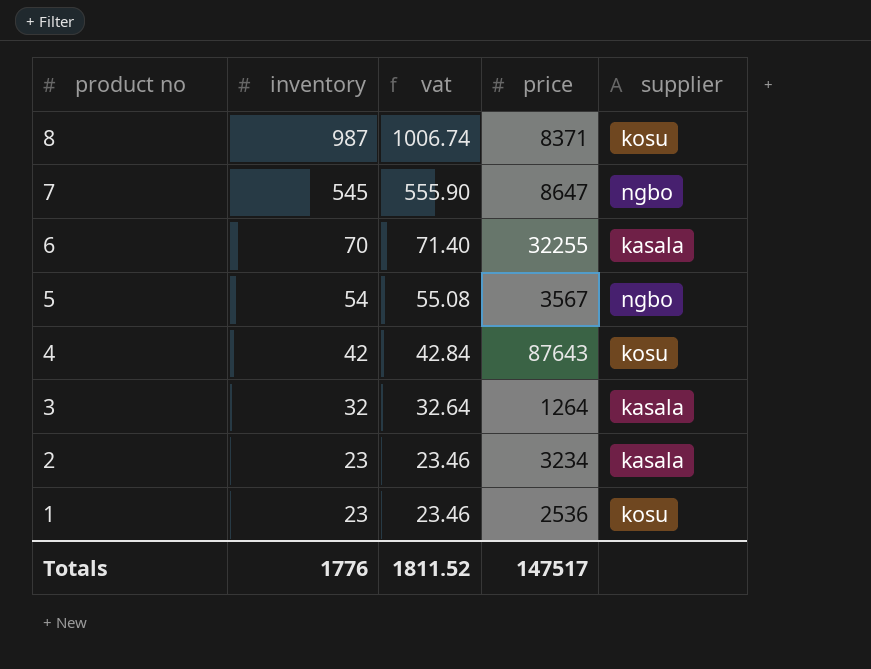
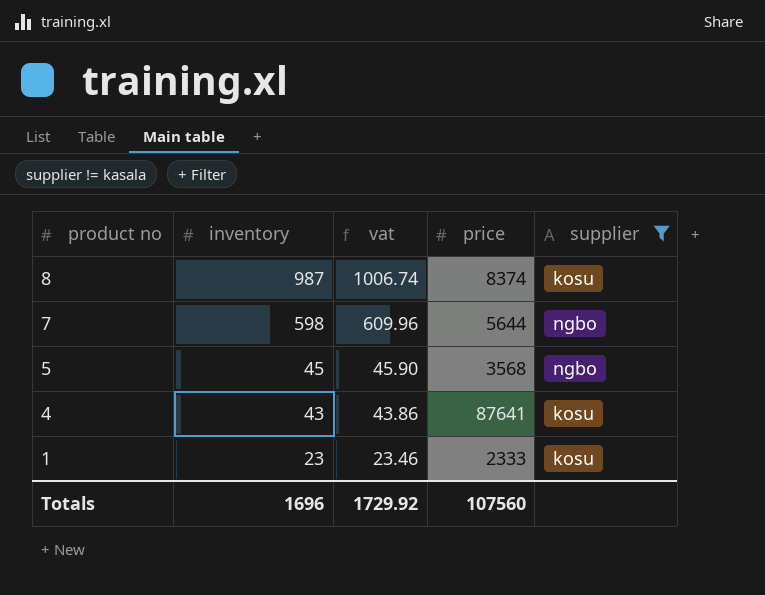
filter: none -> supplier != kasala
8 | price: 8371 -> 8374
7 | inventory: 545 -> 598
7 | vat: 555.90 -> 609.96
7 | price: 8647 -> 5644
5 | inventory: 54 -> 45
5 | vat: 55.08 -> 45.90
5 | price: 3567 -> 3568
4 | inventory: 42 -> 43
4 | vat: 42.84 -> 43.86
4 | price: 87643 -> 87641
1 | price: 2536 -> 2333
Totals | inventory: 1776 -> 1696
Totals | vat: 1811.52 -> 1729.92
Totals | price: 147517 -> 107560

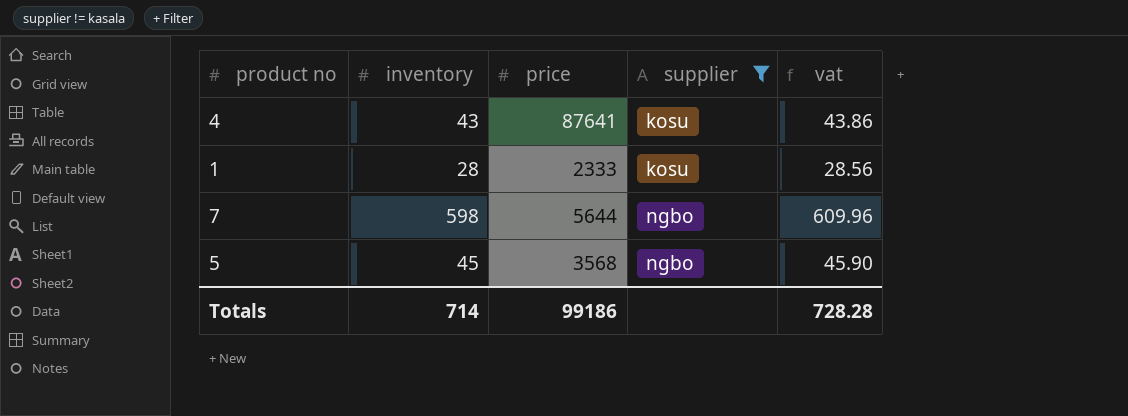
row order: product no descending -> supplier ascending
column vat | position: 3 -> 5
row 8: 987 | 1006.74 | 8374 | kosu -> none
1 | inventory: 23 -> 28
1 | vat: 23.46 -> 28.56
Totals | inventory: 1696 -> 714
Totals | price: 107560 -> 99186
Totals | vat: 1729.92 -> 728.28

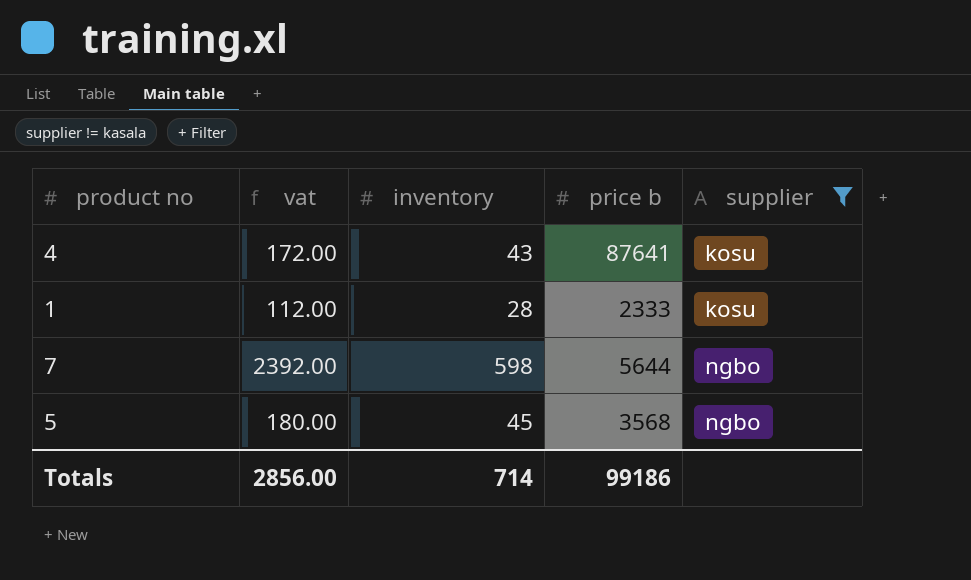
column vat | formula: [inventory] * 1.02 -> [inventory] * 4
column vat | position: 5 -> 2
column name: price -> price b
Totals | vat: 728.28 -> 2856.00

